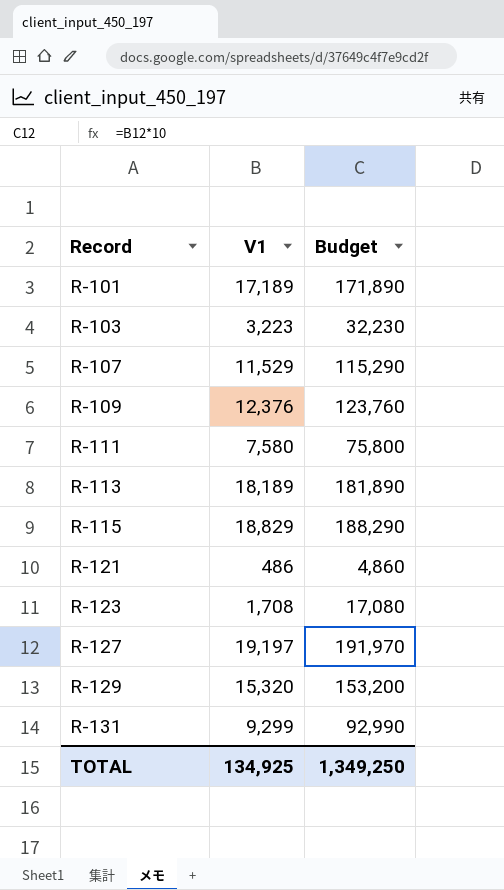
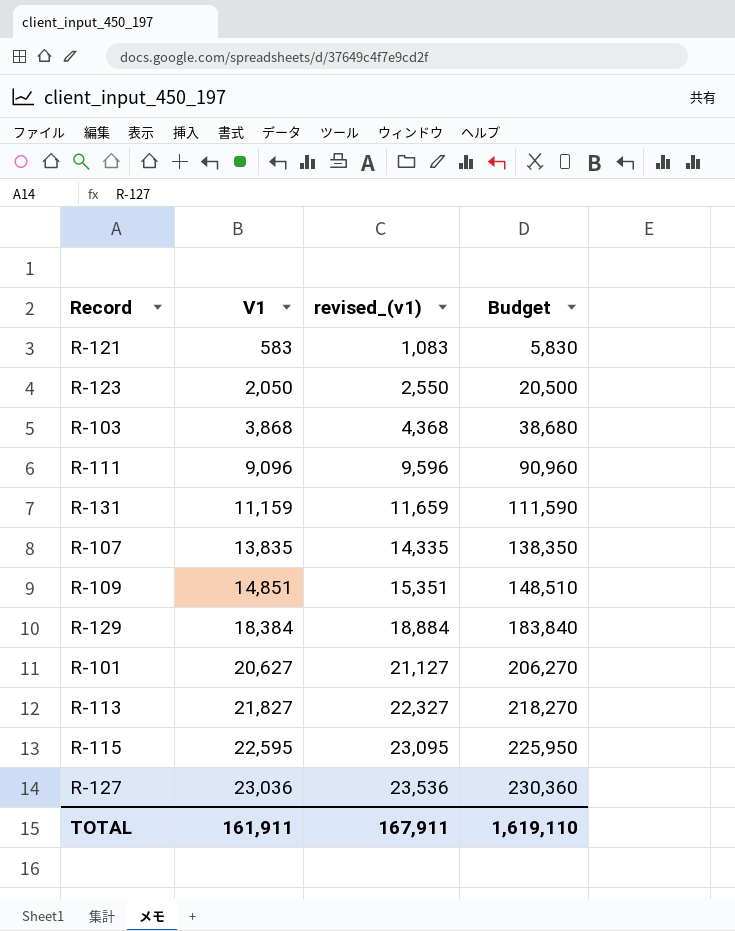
row order: Record ascending -> V1 ascending
column revised_(v1) | formula: none -> [V1] + 500
R-121 | V1: 486 -> 583
R-121 | Budget: 4,860 -> 5,830
R-123 | V1: 1,708 -> 2,050
R-123 | Budget: 17,080 -> 20,500
R-103 | V1: 3,223 -> 3,868
R-103 | Budget: 32,230 -> 38,680
R-111 | V1: 7,580 -> 9,096
R-111 | Budget: 75,800 -> 90,960
R-131 | V1: 9,299 -> 11,159
R-131 | Budget: 92,990 -> 111,590
R-107 | V1: 11,529 -> 13,835
R-107 | Budget: 115,290 -> 138,350
R-109 | V1: 12,376 -> 14,851
R-109 | Budget: 123,760 -> 148,510
R-129 | V1: 15,320 -> 18,384
R-129 | Budget: 153,200 -> 183,840
R-101 | V1: 17,189 -> 20,627
R-101 | Budget: 171,890 -> 206,270
R-113 | V1: 18,189 -> 21,827
R-113 | Budget: 181,890 -> 218,270
R-115 | V1: 18,829 -> 22,595
R-115 | Budget: 188,290 -> 225,950
R-127 | V1: 19,197 -> 23,036
R-127 | Budget: 191,970 -> 230,360
TOTAL | V1: 134,925 -> 161,911
TOTAL | Budget: 1,349,250 -> 1,619,110

